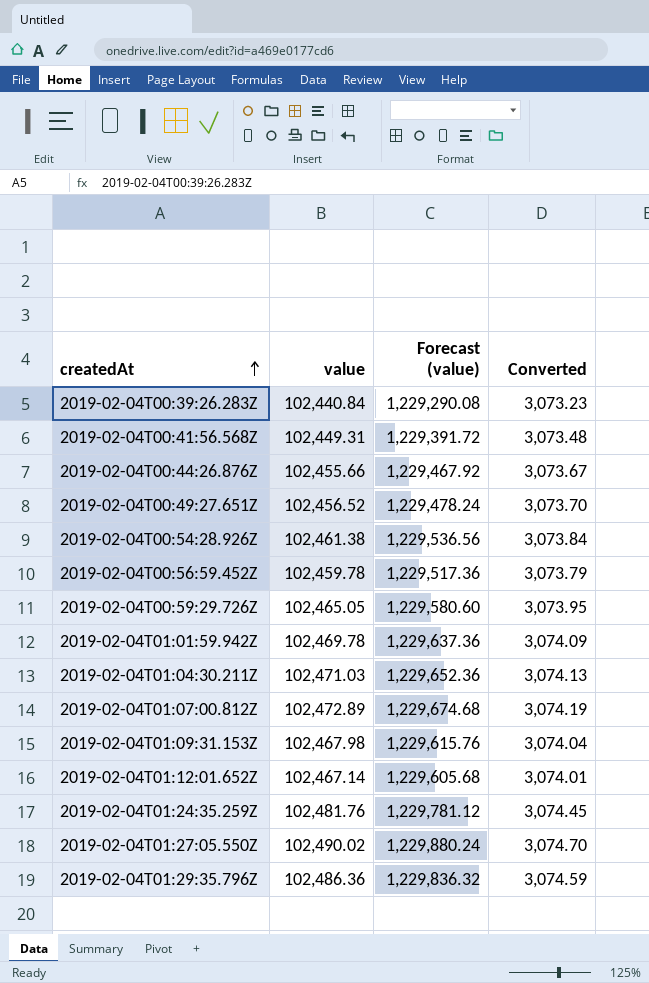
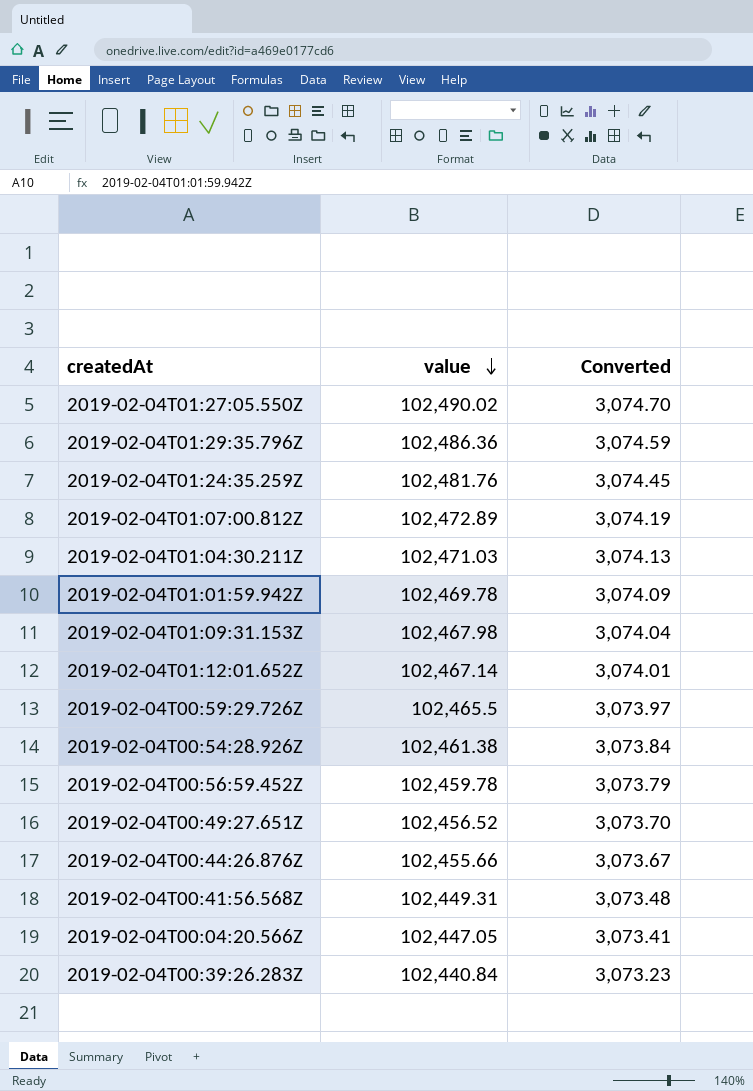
row order: createdAt ascending -> value descending
column Forecast (value) | formula: [value] * 12 -> none
2019-02-04T00:59:29.726Z | value: 102,465.05 -> 102,465.5
2019-02-04T00:59:29.726Z | Converted: 3,073.95 -> 3,073.97
row 2019-02-04T00:04:20.566Z: none -> 102,447.05 | 3,073.41

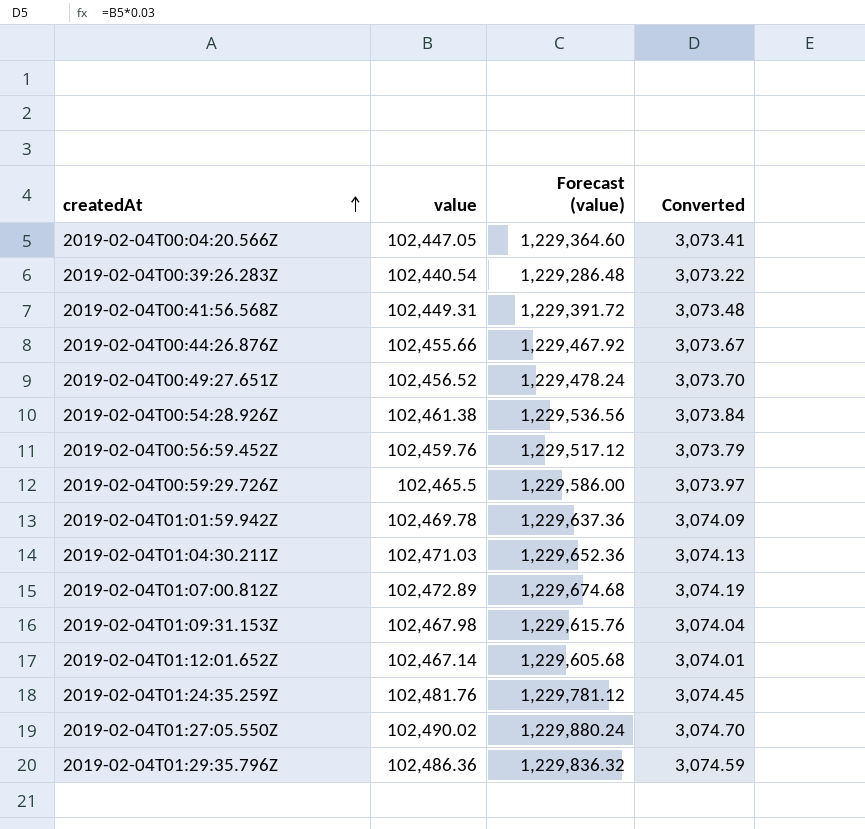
row order: value descending -> createdAt ascending
column Forecast (value) | formula: none -> [value] * 12
2019-02-04T00:39:26.283Z | value: 102,440.84 -> 102,440.54
2019-02-04T00:39:26.283Z | Converted: 3,073.23 -> 3,073.22
2019-02-04T00:56:59.452Z | value: 102,459.78 -> 102,459.76

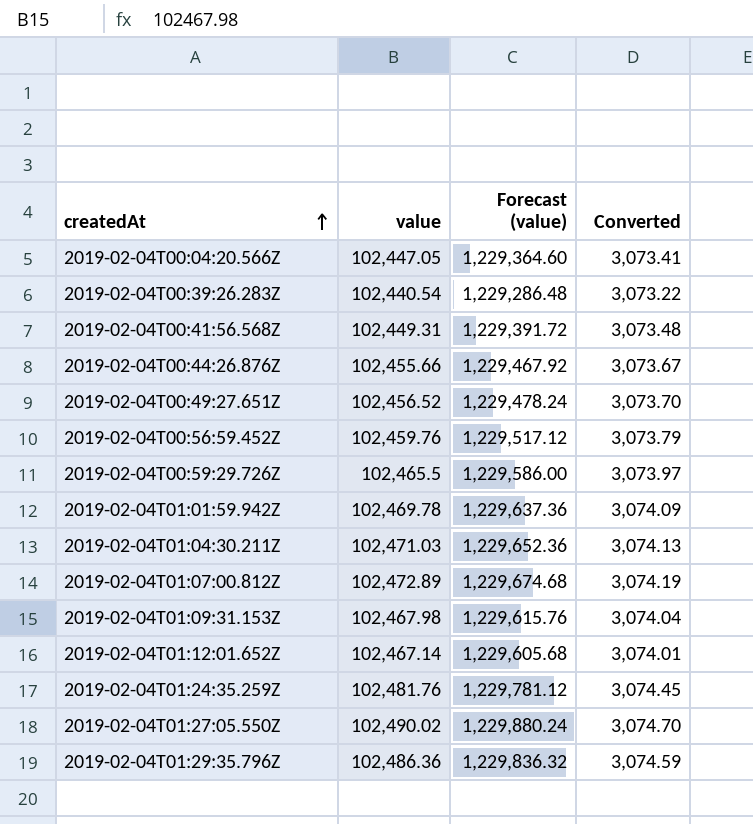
row 2019-02-04T00:54:28.926Z: 102,461.38 | 1,229,536.56 | 3,073.84 -> none

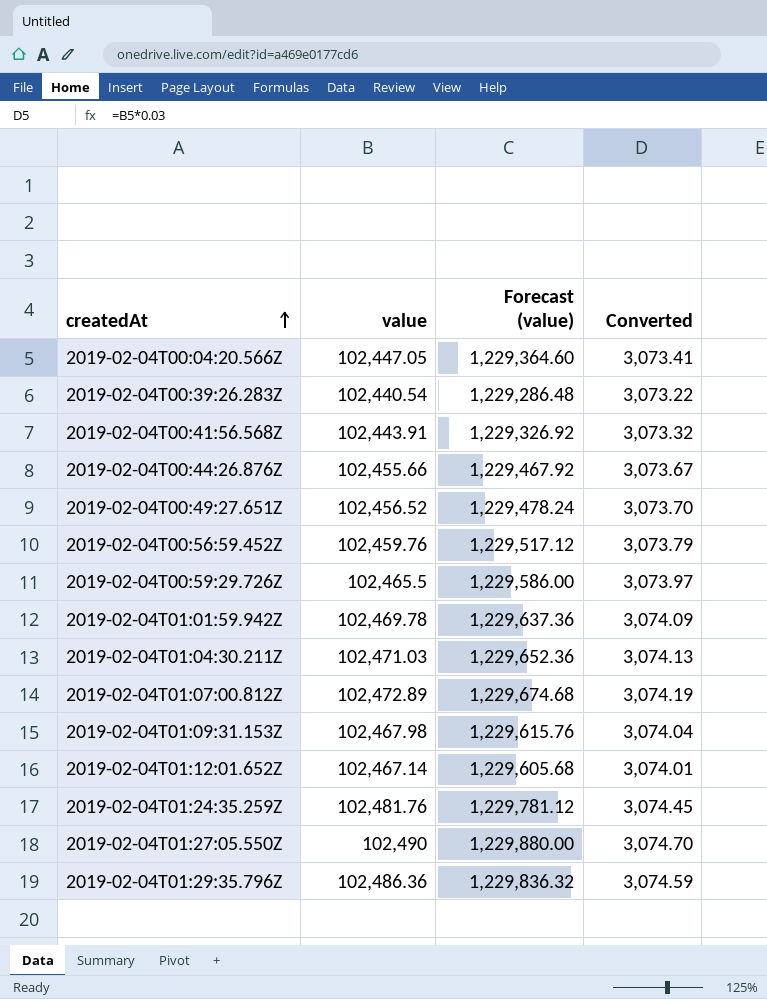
2019-02-04T00:41:56.568Z | value: 102,449.31 -> 102,443.91
2019-02-04T00:41:56.568Z | Forecast (value): 1,229,391.72 -> 1,229,326.92
2019-02-04T00:41:56.568Z | Converted: 3,073.48 -> 3,073.32
2019-02-04T01:27:05.550Z | value: 102,490.02 -> 102,490
2019-02-04T01:27:05.550Z | Forecast (value): 1,229,880.24 -> 1,229,880.00

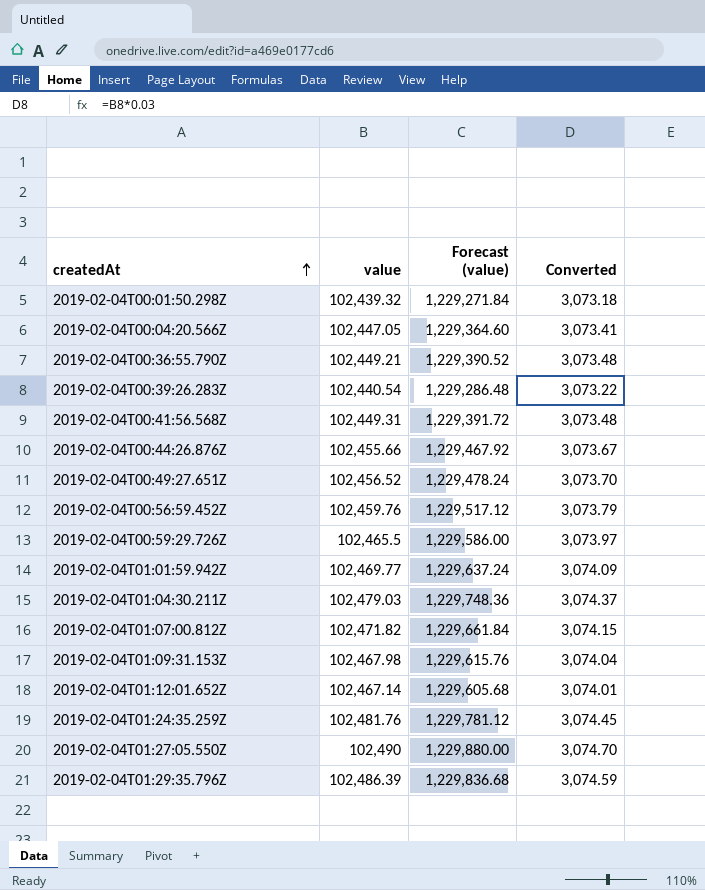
row 2019-02-04T00:01:50.298Z: none -> 102,439.32 | 1,229,271.84 | 3,073.18
row 2019-02-04T00:36:55.790Z: none -> 102,449.21 | 1,229,390.52 | 3,073.48
2019-02-04T00:41:56.568Z | value: 102,443.91 -> 102,449.31
2019-02-04T00:41:56.568Z | Forecast (value): 1,229,326.92 -> 1,229,391.72
2019-02-04T00:41:56.568Z | Converted: 3,073.32 -> 3,073.48
2019-02-04T01:01:59.942Z | value: 102,469.78 -> 102,469.77
2019-02-04T01:01:59.942Z | Forecast (value): 1,229,637.36 -> 1,229,637.24
2019-02-04T01:04:30.211Z | value: 102,471.03 -> 102,479.03
2019-02-04T01:04:30.211Z | Forecast (value): 1,229,652.36 -> 1,229,748.36
2019-02-04T01:04:30.211Z | Converted: 3,074.13 -> 3,074.37
2019-02-04T01:07:00.812Z | value: 102,472.89 -> 102,471.82
2019-02-04T01:07:00.812Z | Forecast (value): 1,229,674.68 -> 1,229,661.84
2019-02-04T01:07:00.812Z | Converted: 3,074.19 -> 3,074.15
2019-02-04T01:29:35.796Z | value: 102,486.36 -> 102,486.39
2019-02-04T01:29:35.796Z | Forecast (value): 1,229,836.32 -> 1,229,836.68

